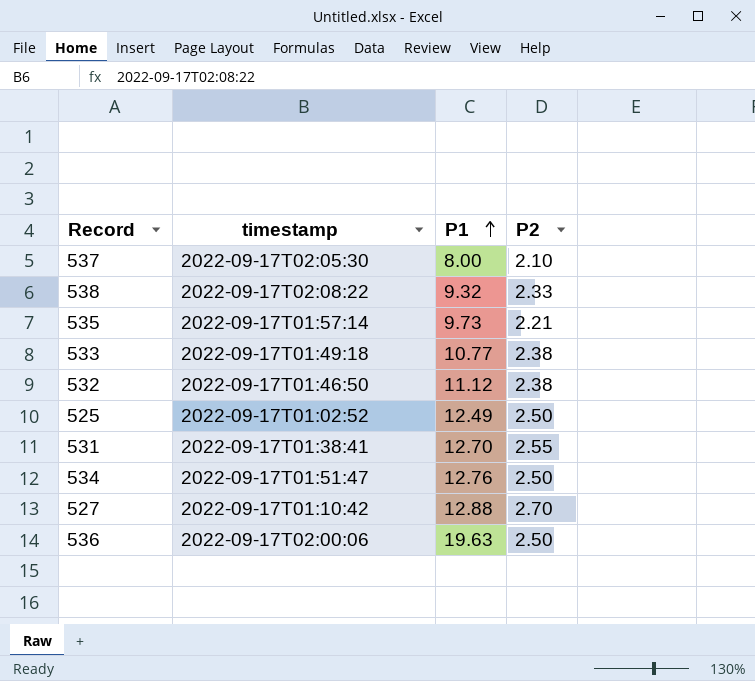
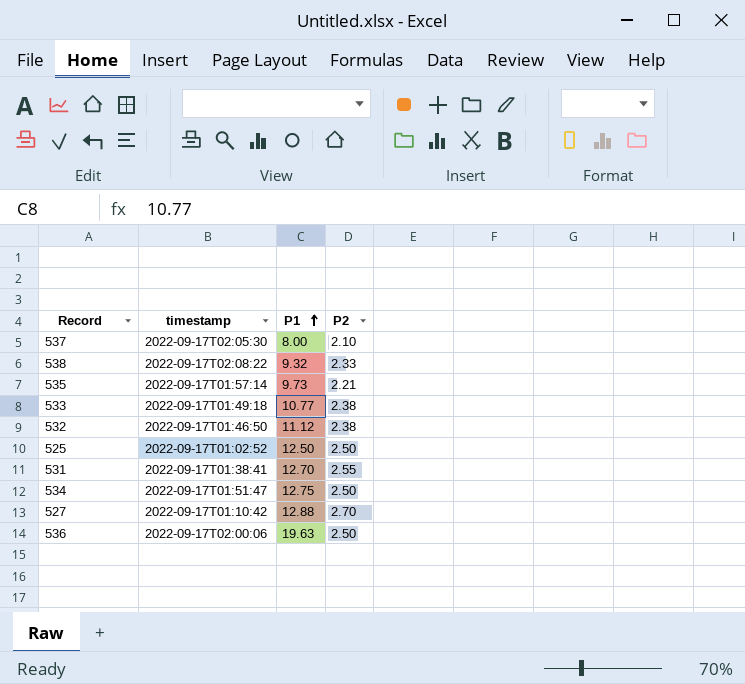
525 | P1: 12.49 -> 12.50
534 | P1: 12.76 -> 12.75

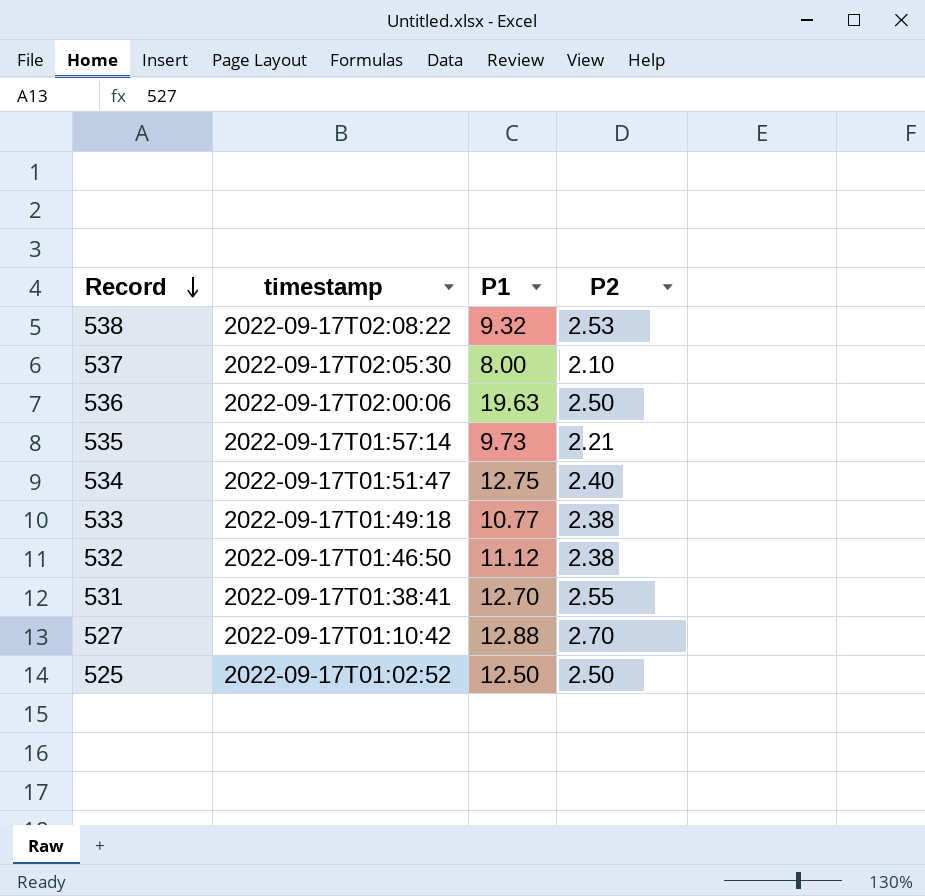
row order: P1 ascending -> Record descending
538 | P2: 2.33 -> 2.53
534 | P2: 2.50 -> 2.40

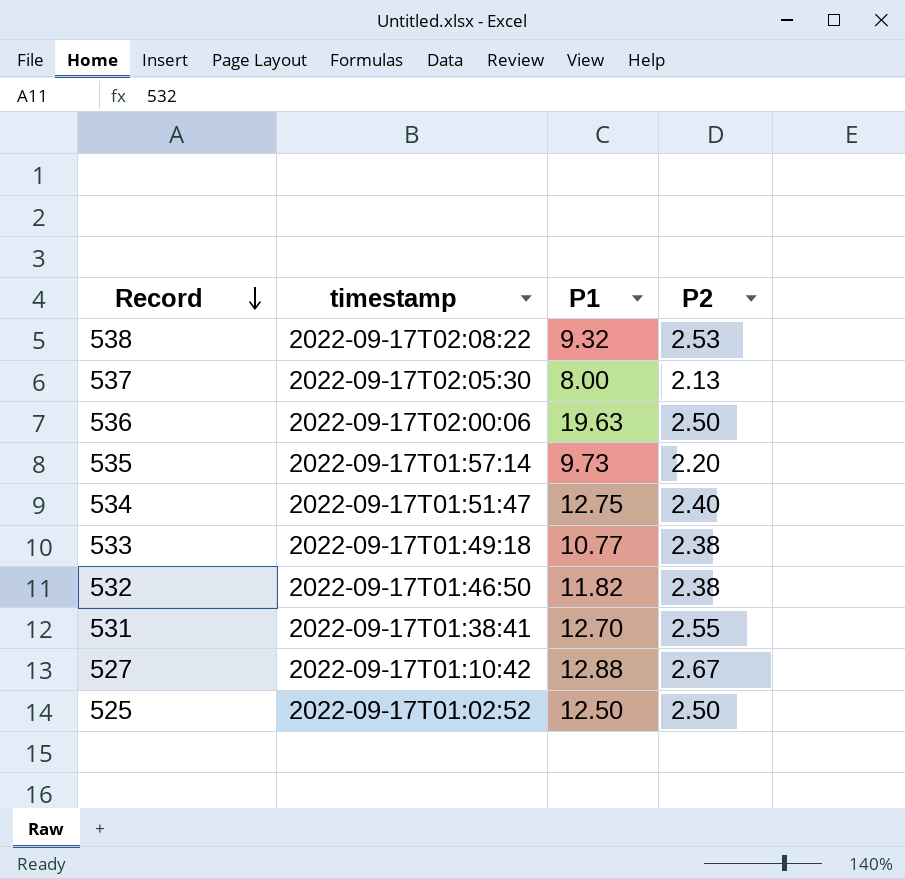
537 | P2: 2.10 -> 2.13
535 | P2: 2.21 -> 2.20
532 | P1: 11.12 -> 11.82
527 | P2: 2.70 -> 2.67

